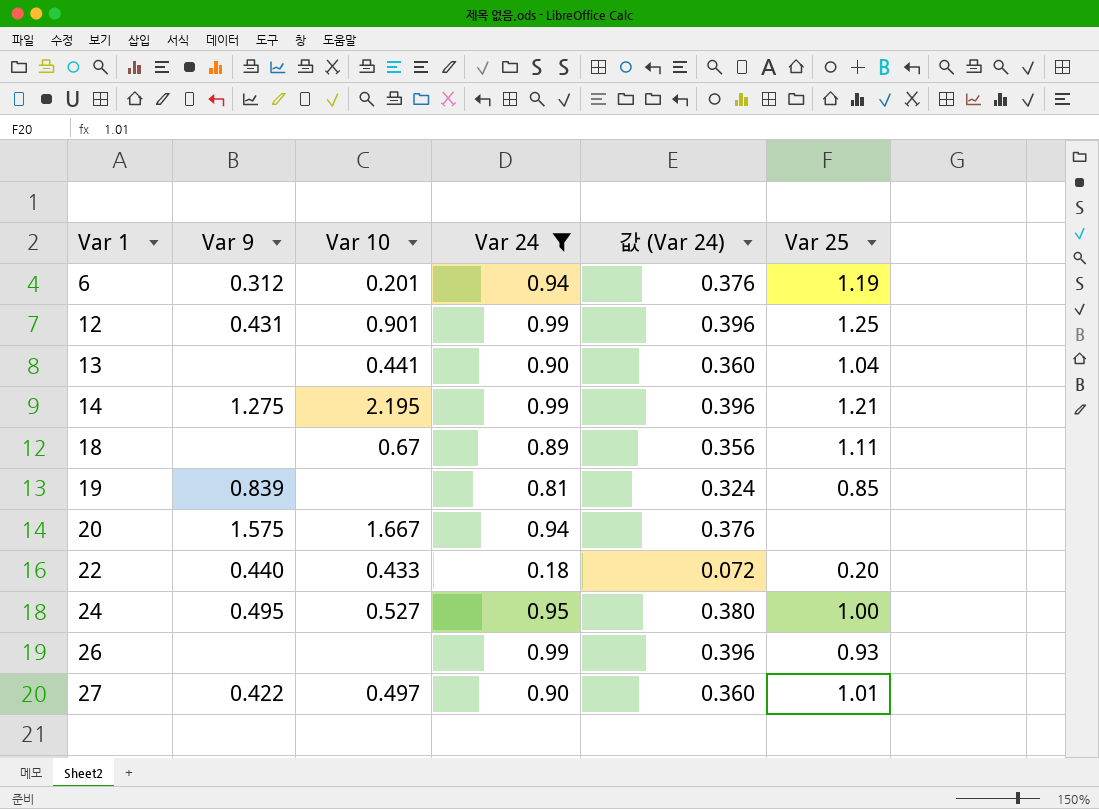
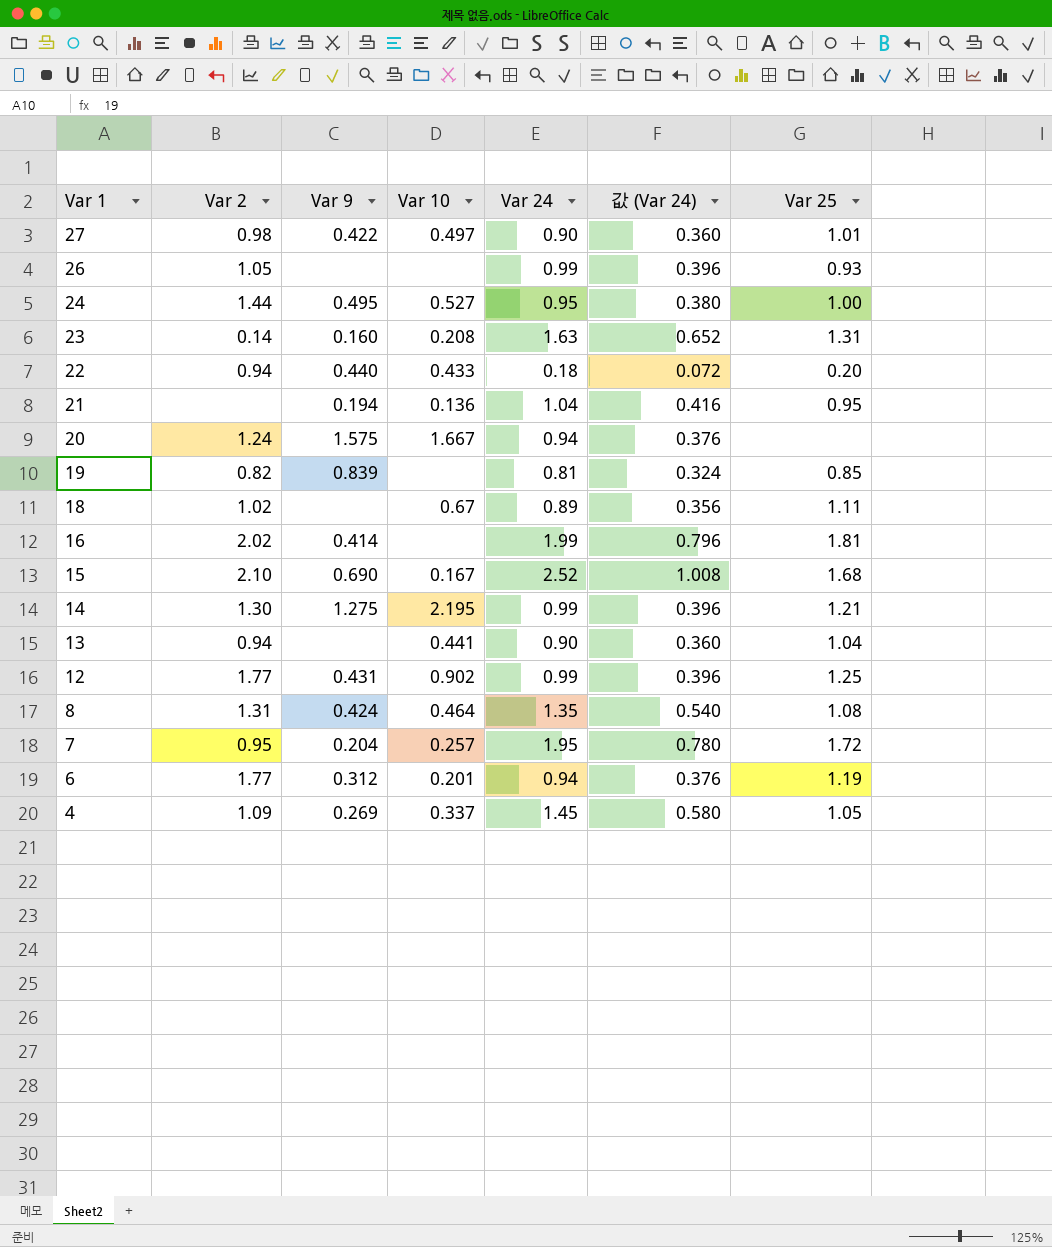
filter: Var 24 <= 0.99 -> none
row order: Var 1 ascending -> Var 1 descending
column Var 2 | position: none -> 2
12 | Var 10: 0.901 -> 0.902

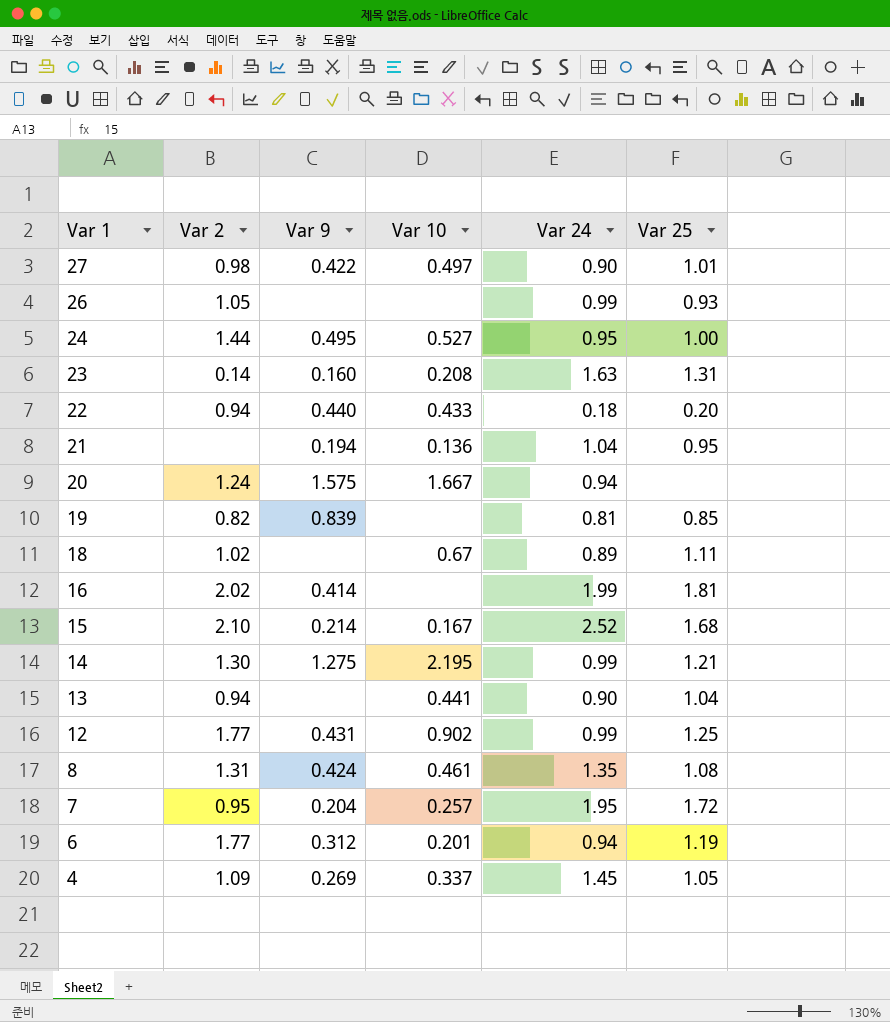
column 값 (Var 24) | formula: [Var 24] * 0.4 -> none
15 | Var 9: 0.690 -> 0.214
8 | Var 10: 0.464 -> 0.461

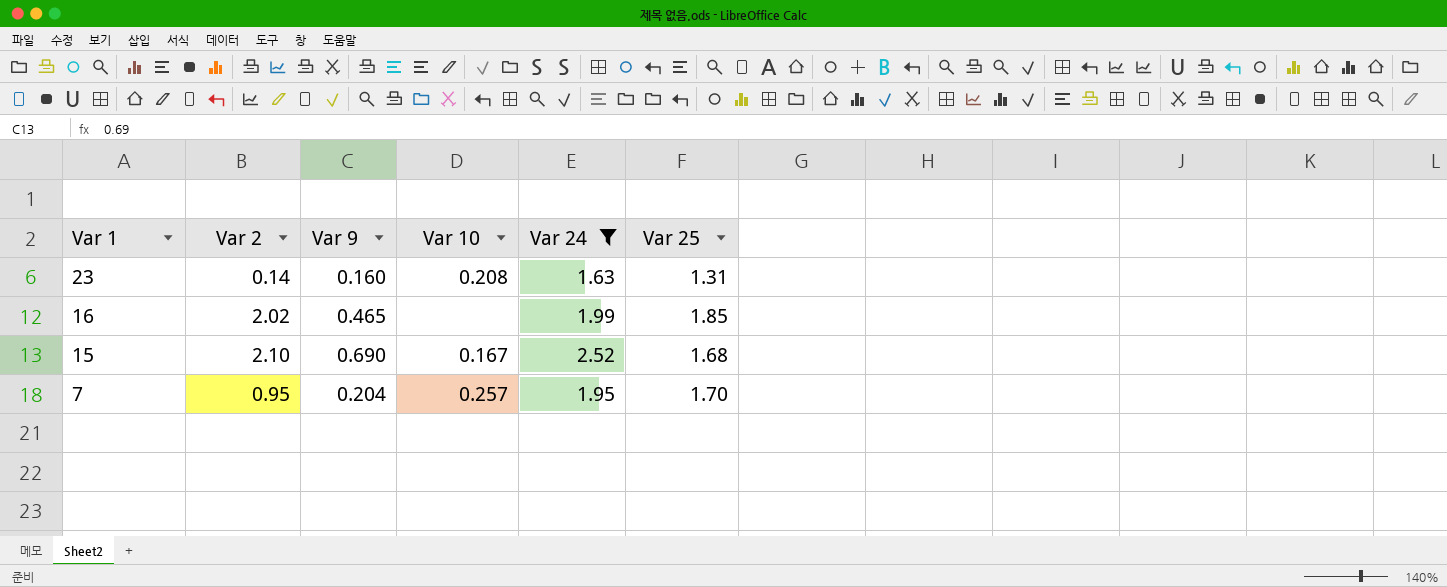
filter: none -> Var 24 >= 1.63
16 | Var 9: 0.414 -> 0.465
16 | Var 25: 1.81 -> 1.85
15 | Var 9: 0.214 -> 0.690
7 | Var 25: 1.72 -> 1.70

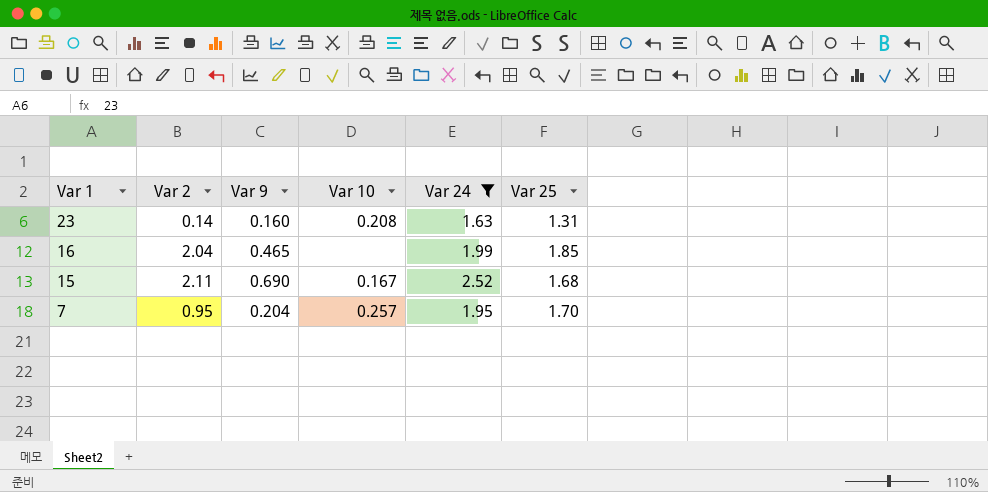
16 | Var 2: 2.02 -> 2.04
15 | Var 2: 2.10 -> 2.11

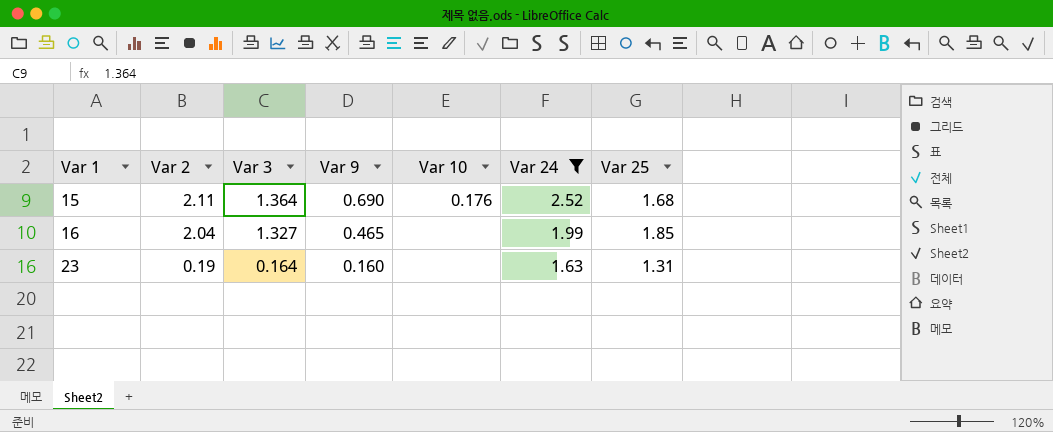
row order: Var 1 descending -> Var 1 ascending
column Var 3 | position: none -> 3
row 7: 0.95 | 0.204 | 0.257 | 1.95 | 1.70 -> none
15 | Var 10: 0.167 -> 0.176
23 | Var 2: 0.14 -> 0.19
23 | Var 10: 0.208 -> none

